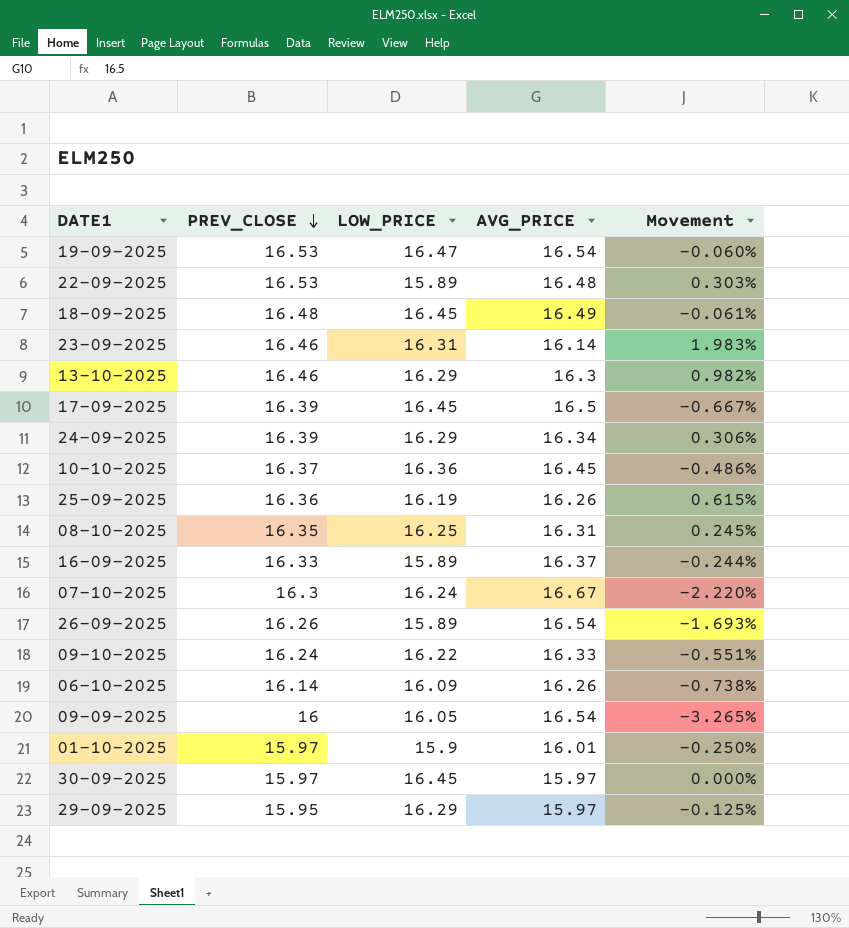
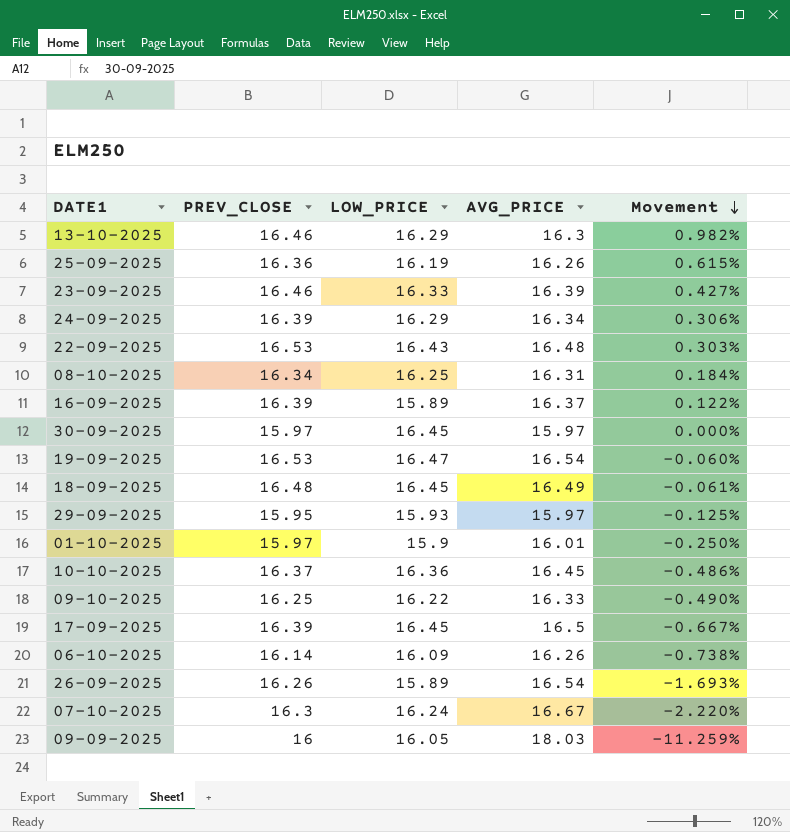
row order: PREV_CLOSE descending -> Movement descending
23-09-2025 | LOW_PRICE: 16.31 -> 16.33
23-09-2025 | AVG_PRICE: 16.14 -> 16.39
23-09-2025 | Movement: 1.983% -> 0.427%
22-09-2025 | LOW_PRICE: 15.89 -> 16.43
08-10-2025 | PREV_CLOSE: 16.35 -> 16.34
08-10-2025 | Movement: 0.245% -> 0.184%
16-09-2025 | PREV_CLOSE: 16.33 -> 16.39
16-09-2025 | Movement: -0.244% -> 0.122%
29-09-2025 | LOW_PRICE: 16.29 -> 15.93
09-10-2025 | PREV_CLOSE: 16.24 -> 16.25
09-10-2025 | Movement: -0.551% -> -0.490%
09-09-2025 | AVG_PRICE: 16.54 -> 18.03
09-09-2025 | Movement: -3.265% -> -11.259%

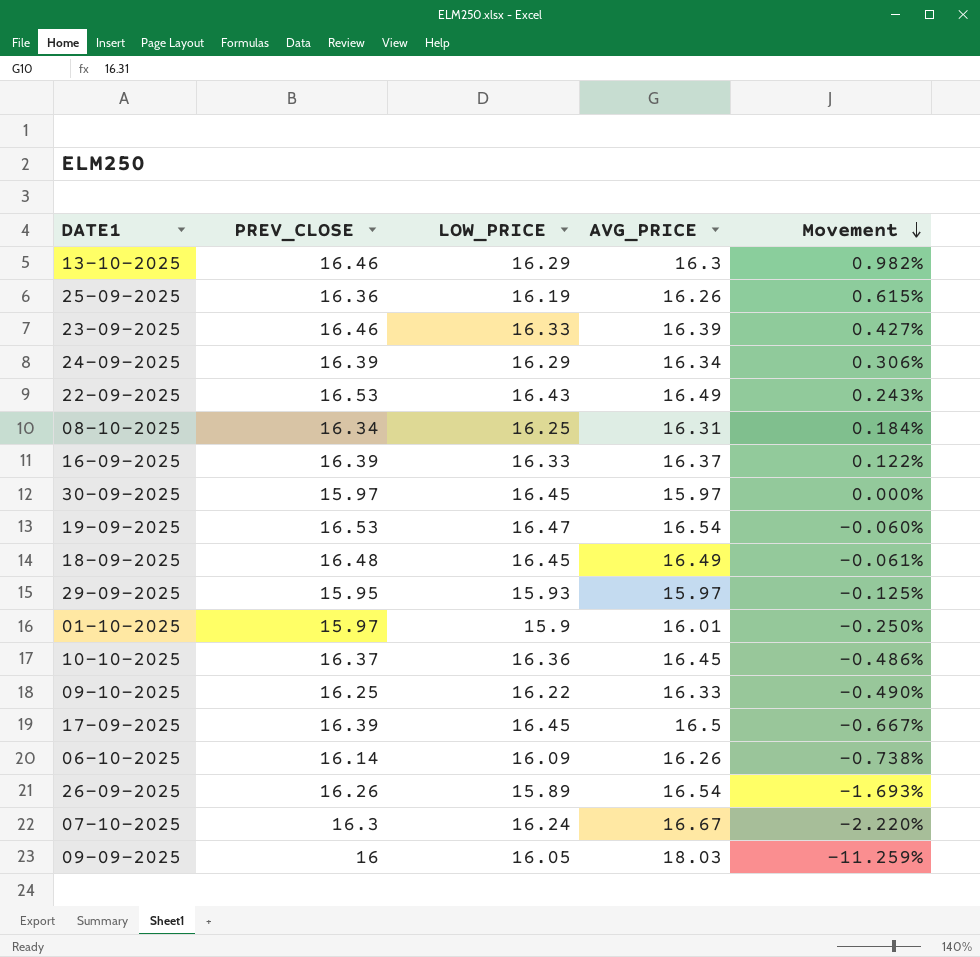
22-09-2025 | AVG_PRICE: 16.48 -> 16.49
22-09-2025 | Movement: 0.303% -> 0.243%
16-09-2025 | LOW_PRICE: 15.89 -> 16.33

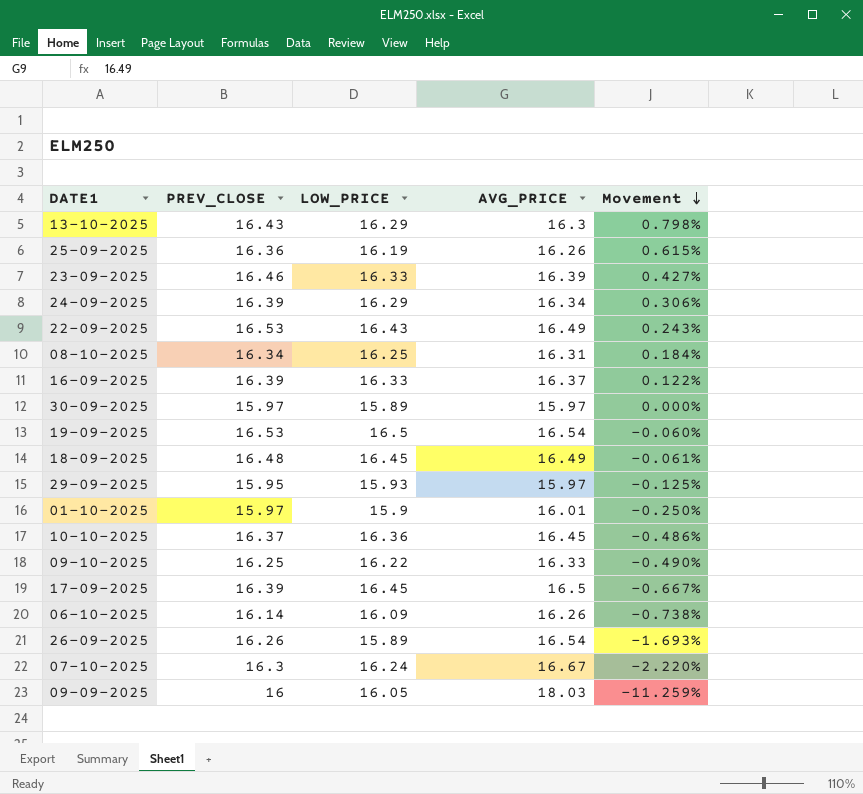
13-10-2025 | PREV_CLOSE: 16.46 -> 16.43
13-10-2025 | Movement: 0.982% -> 0.798%
30-09-2025 | LOW_PRICE: 16.45 -> 15.89
19-09-2025 | LOW_PRICE: 16.47 -> 16.5

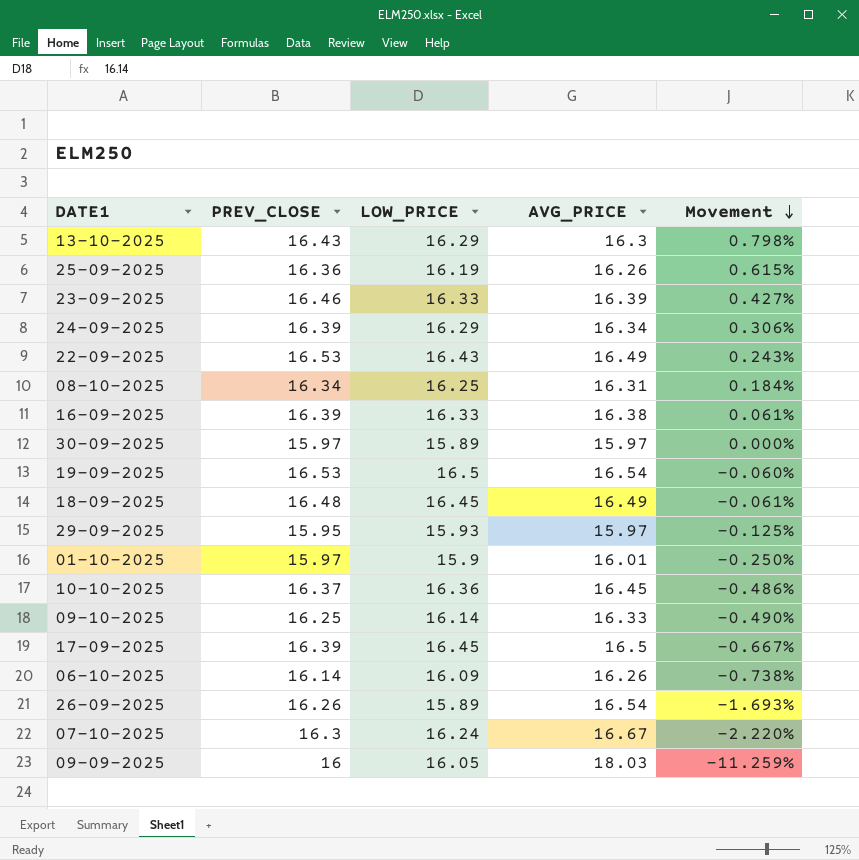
16-09-2025 | AVG_PRICE: 16.37 -> 16.38
16-09-2025 | Movement: 0.122% -> 0.061%
09-10-2025 | LOW_PRICE: 16.22 -> 16.14

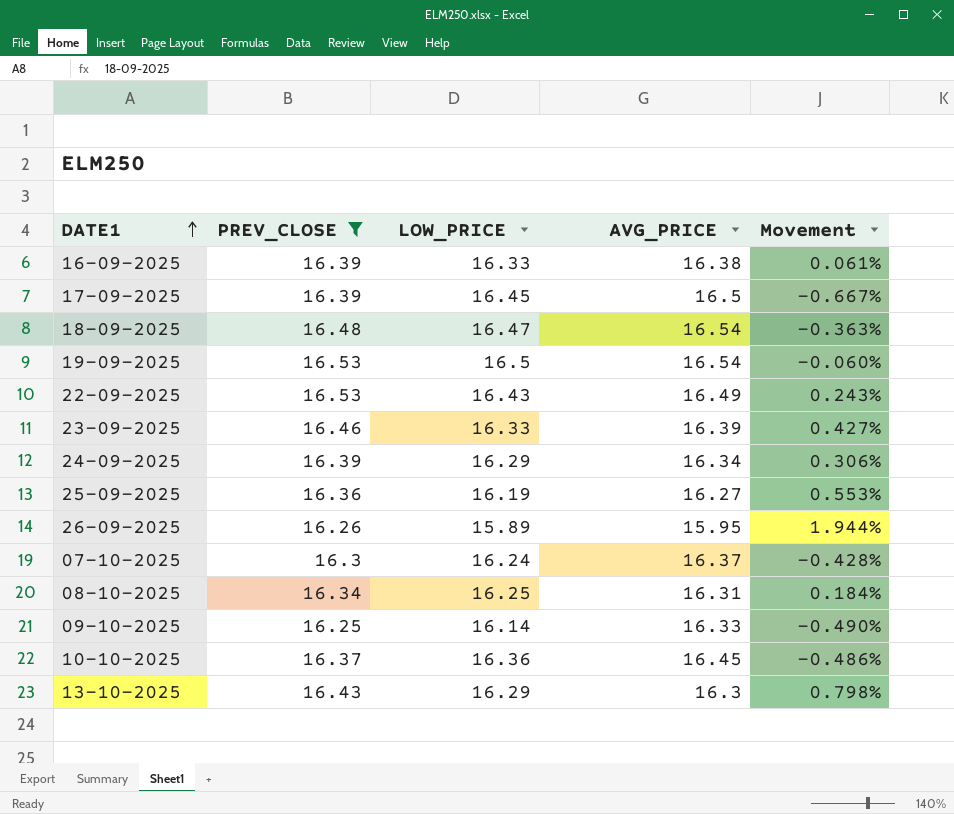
filter: none -> PREV_CLOSE >= 16.25
row order: Movement descending -> DATE1 ascending
18-09-2025 | LOW_PRICE: 16.45 -> 16.47
18-09-2025 | AVG_PRICE: 16.49 -> 16.54
18-09-2025 | Movement: -0.061% -> -0.363%
25-09-2025 | AVG_PRICE: 16.26 -> 16.27
25-09-2025 | Movement: 0.615% -> 0.553%
26-09-2025 | AVG_PRICE: 16.54 -> 15.95
26-09-2025 | Movement: -1.693% -> 1.944%
07-10-2025 | AVG_PRICE: 16.67 -> 16.37
07-10-2025 | Movement: -2.220% -> -0.428%

